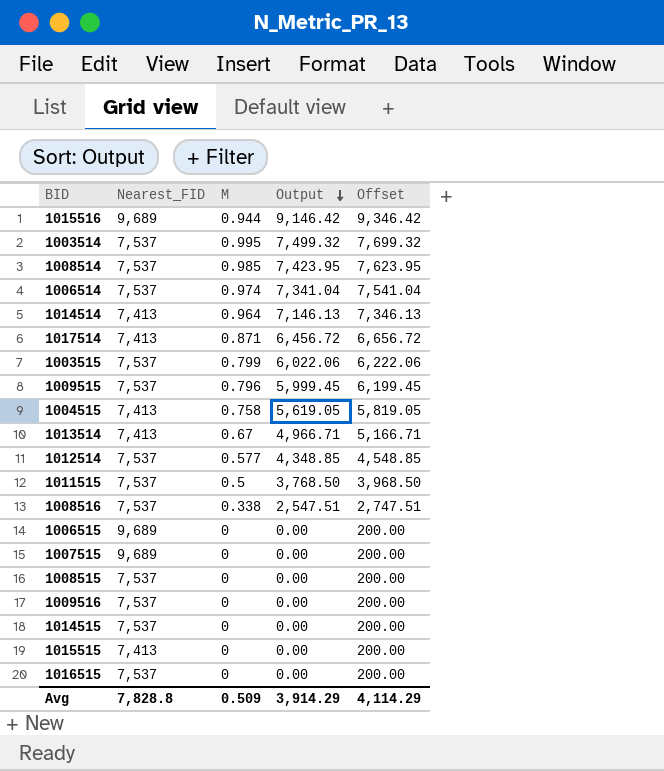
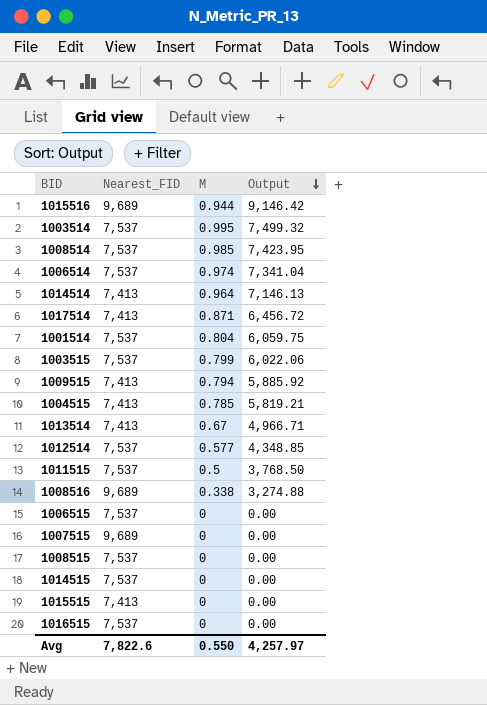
column Offset | formula: [Output] + 200 -> none
row 1009516: 7,537 | 0 | 0.00 | 200.00 -> none
row 1001514: none -> 7,537 | 0.804 | 6,059.75
1009515 | Nearest_FID: 7,537 -> 7,413
1009515 | M: 0.796 -> 0.794
1009515 | Output: 5,999.45 -> 5,885.92
1004515 | M: 0.758 -> 0.785
1004515 | Output: 5,619.05 -> 5,819.21
1008516 | Nearest_FID: 7,537 -> 9,689
1008516 | Output: 2,547.51 -> 3,274.88
1006515 | Nearest_FID: 9,689 -> 7,537
Avg | Nearest_FID: 7,828.8 -> 7,822.6
Avg | M: 0.509 -> 0.550
Avg | Output: 3,914.29 -> 4,257.97

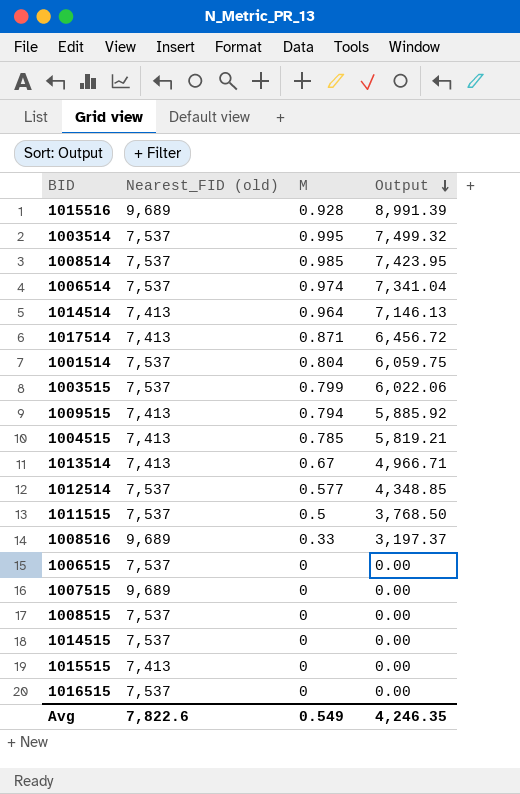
column name: Nearest_FID -> Nearest_FID (old)
1015516 | M: 0.944 -> 0.928
1015516 | Output: 9,146.42 -> 8,991.39
1008516 | M: 0.338 -> 0.33
1008516 | Output: 3,274.88 -> 3,197.37
Avg | M: 0.550 -> 0.549
Avg | Output: 4,257.97 -> 4,246.35

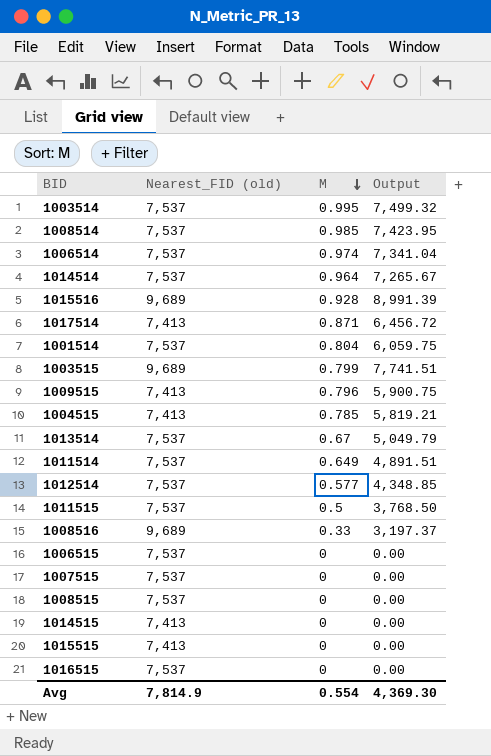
row order: Output descending -> M descending
1014514 | Nearest_FID (old): 7,413 -> 7,537
1014514 | Output: 7,146.13 -> 7,265.67
1003515 | Nearest_FID (old): 7,537 -> 9,689
1003515 | Output: 6,022.06 -> 7,741.51
1009515 | M: 0.794 -> 0.796
1009515 | Output: 5,885.92 -> 5,900.75
1013514 | Nearest_FID (old): 7,413 -> 7,537
1013514 | Output: 4,966.71 -> 5,049.79
row 1011514: none -> 7,537 | 0.649 | 4,891.51
1007515 | Nearest_FID (old): 9,689 -> 7,537
1014515 | Nearest_FID (old): 7,537 -> 7,413
Avg | Nearest_FID (old): 7,822.6 -> 7,814.9
Avg | M: 0.549 -> 0.554
Avg | Output: 4,246.35 -> 4,369.30

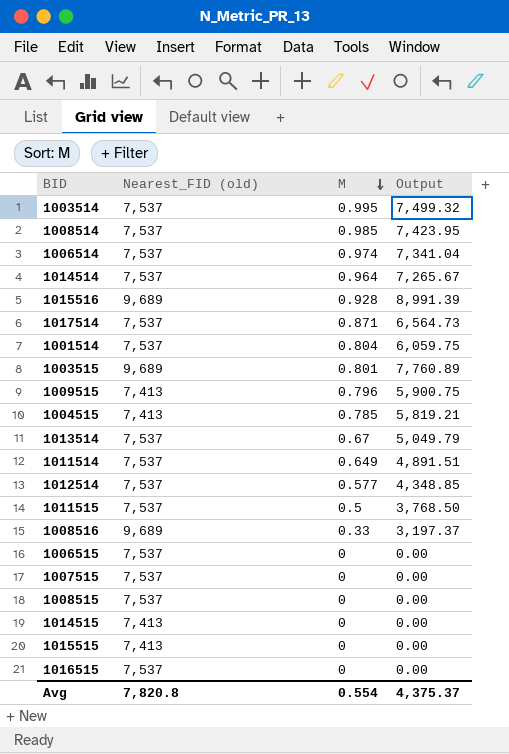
1017514 | Nearest_FID (old): 7,413 -> 7,537
1017514 | Output: 6,456.72 -> 6,564.73
1003515 | M: 0.799 -> 0.801
1003515 | Output: 7,741.51 -> 7,760.89
Avg | Nearest_FID (old): 7,814.9 -> 7,820.8
Avg | Output: 4,369.30 -> 4,375.37

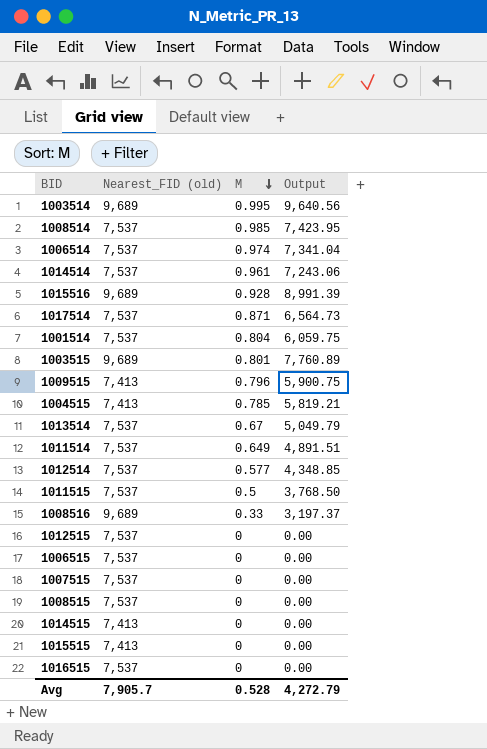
1003514 | Nearest_FID (old): 7,537 -> 9,689
1003514 | Output: 7,499.32 -> 9,640.56
1014514 | M: 0.964 -> 0.961
1014514 | Output: 7,265.67 -> 7,243.06
row 1012515: none -> 7,537 | 0 | 0.00
Avg | Nearest_FID (old): 7,820.8 -> 7,905.7
Avg | M: 0.554 -> 0.528
Avg | Output: 4,375.37 -> 4,272.79

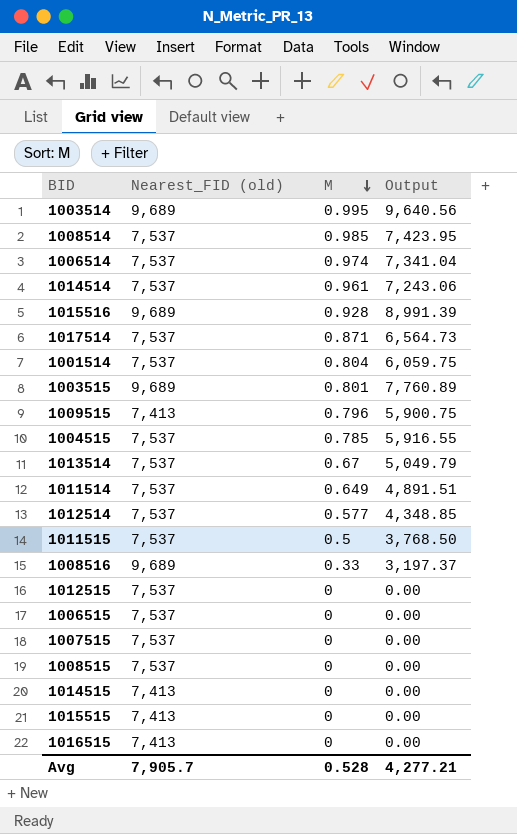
1004515 | Nearest_FID (old): 7,413 -> 7,537
1004515 | Output: 5,819.21 -> 5,916.55
1016515 | Nearest_FID (old): 7,537 -> 7,413
Avg | Output: 4,272.79 -> 4,277.21

